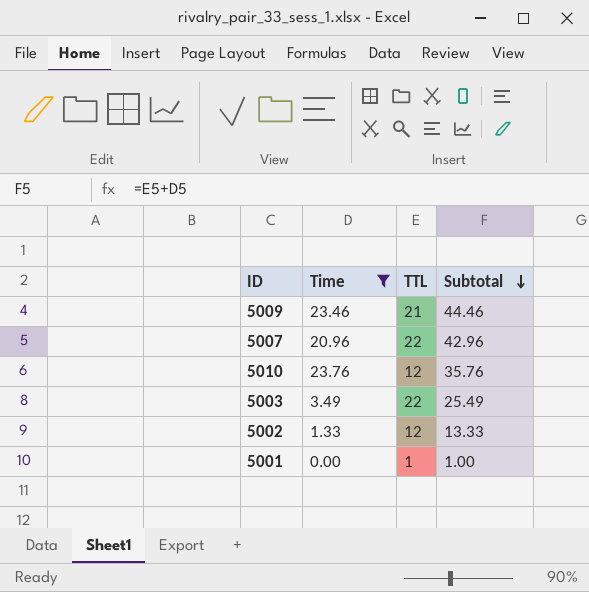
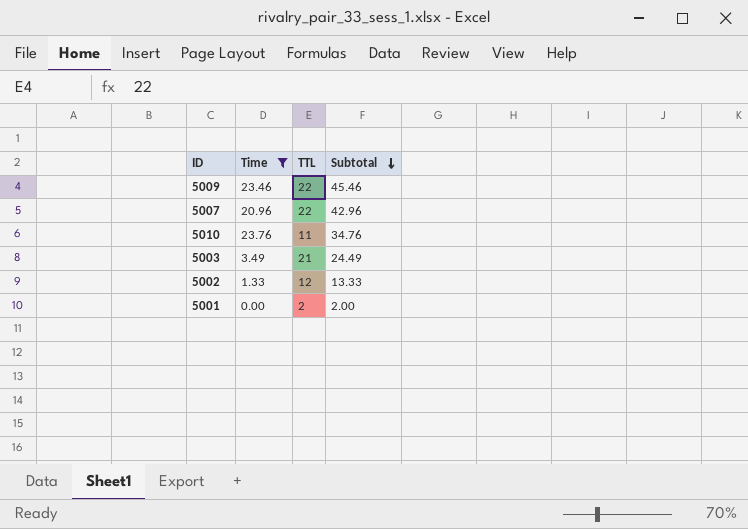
5009 | TTL: 21 -> 22
5009 | Subtotal: 44.46 -> 45.46
5010 | TTL: 12 -> 11
5010 | Subtotal: 35.76 -> 34.76
5003 | TTL: 22 -> 21
5003 | Subtotal: 25.49 -> 24.49
5001 | TTL: 1 -> 2
5001 | Subtotal: 1.00 -> 2.00

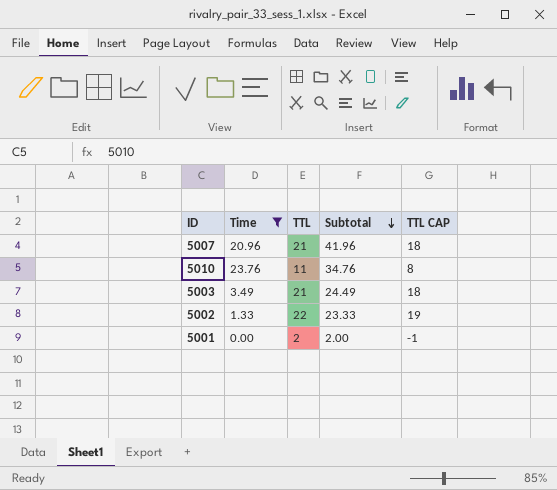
column TTL CAP | formula: none -> [TTL] - 3
row 5009: 23.46 | 22 | 45.46 -> none
5007 | TTL: 22 -> 21
5007 | Subtotal: 42.96 -> 41.96
5002 | TTL: 12 -> 22
5002 | Subtotal: 13.33 -> 23.33

